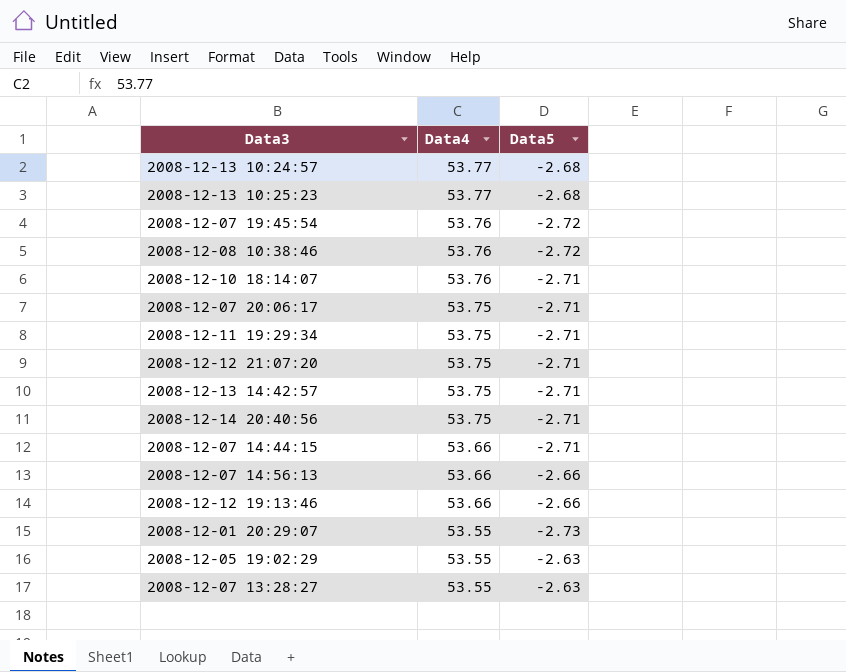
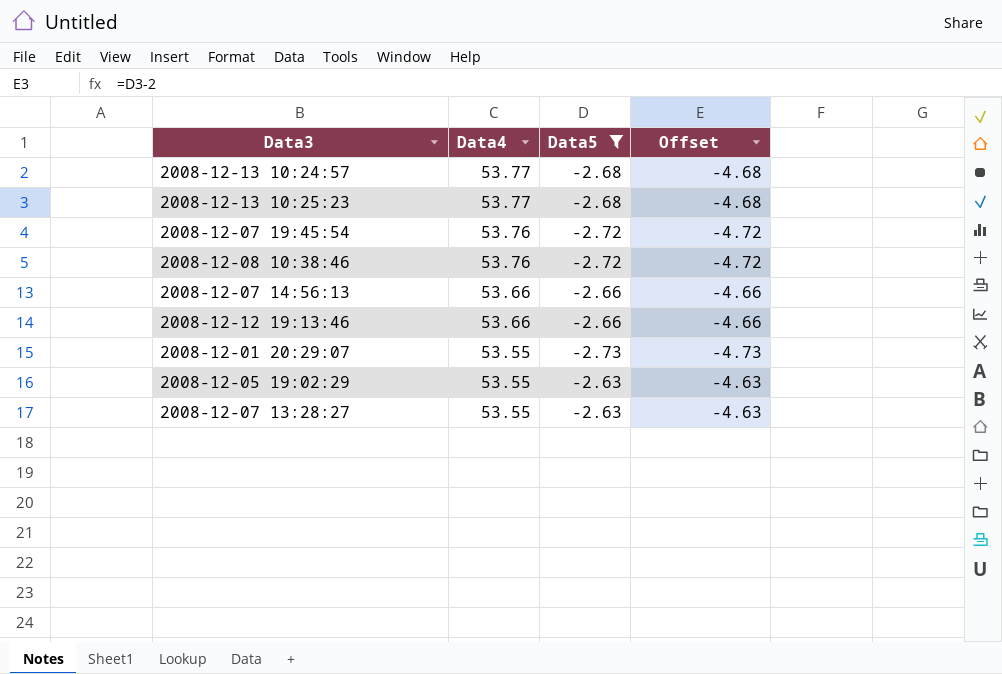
filter: none -> Data5 != -2.71
column Offset | formula: none -> [Data5] - 2

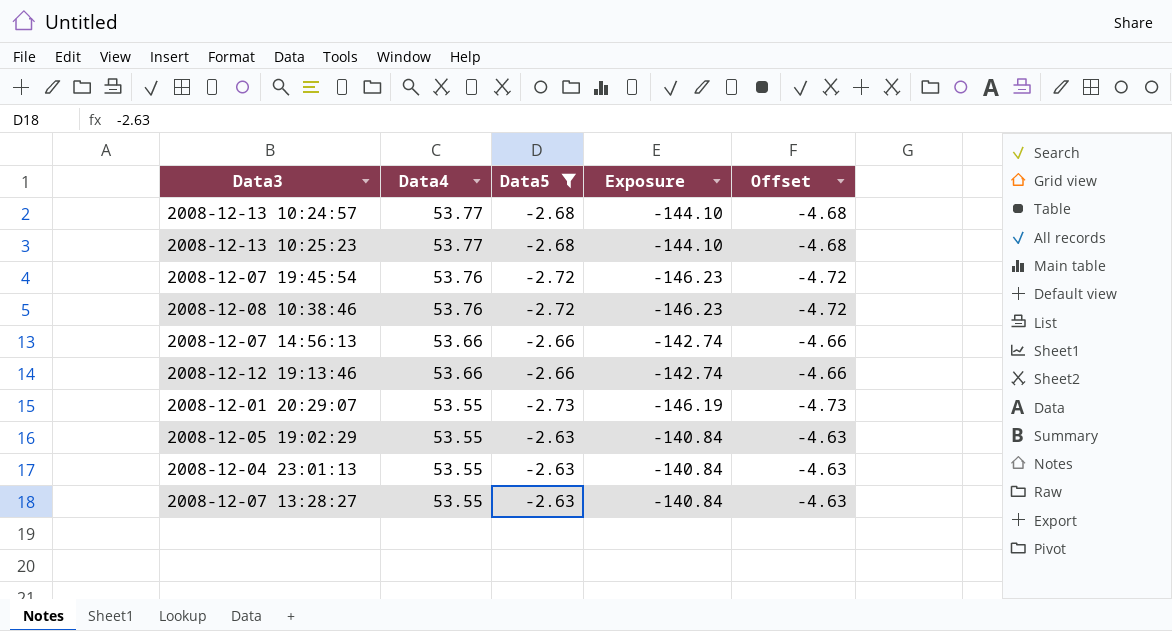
column Exposure | formula: none -> [Data4] * [Data5]
row 2008-12-04 23:01:13: none -> 53.55 | -2.63 | -140.84 | -4.63

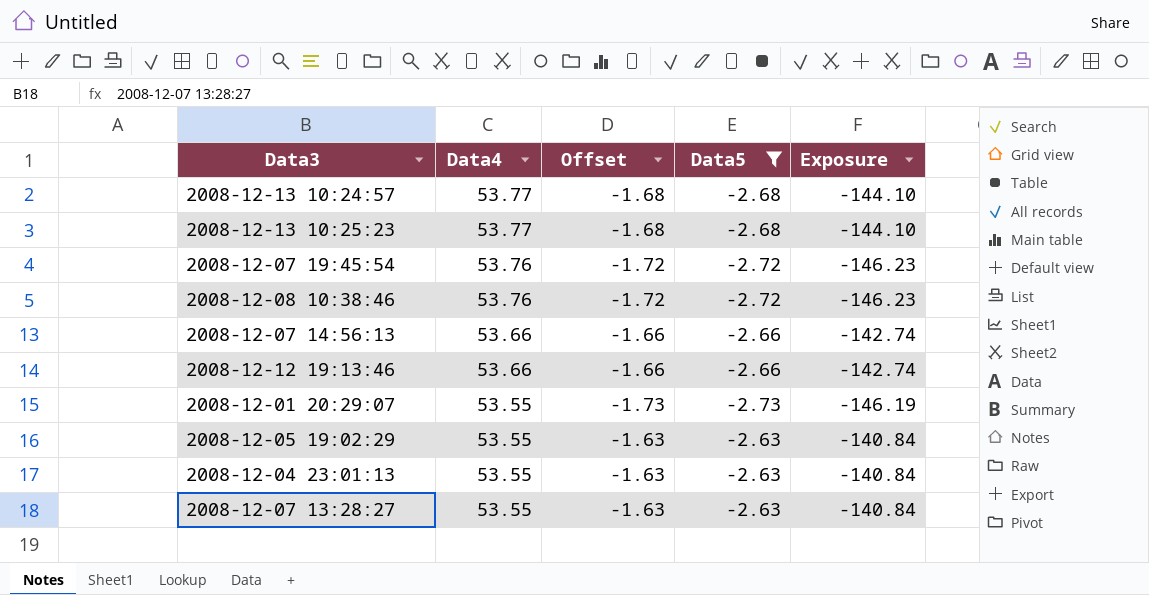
column Offset | formula: [Data5] - 2 -> [Data5] + 1
column Offset | position: 5 -> 3

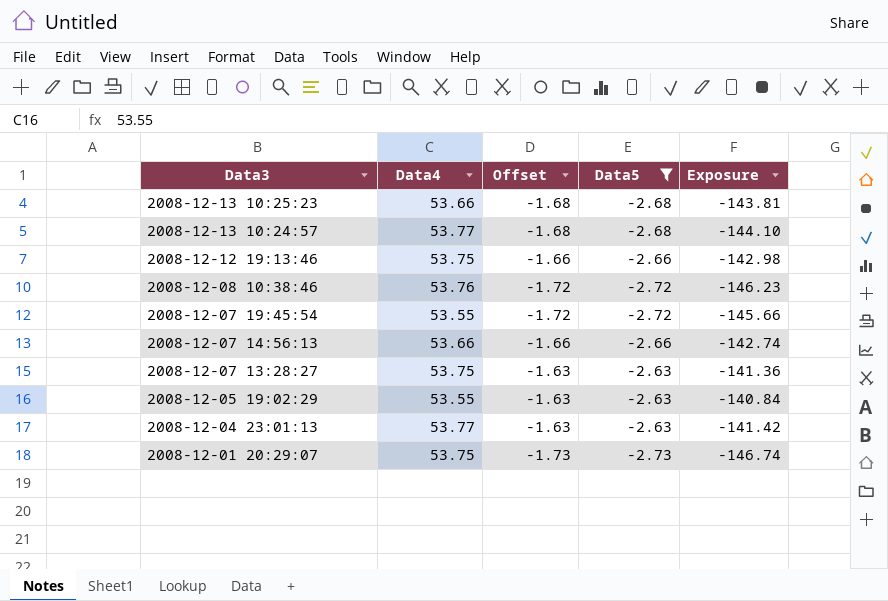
row order: Data4 descending -> Data3 descending
2008-12-13 10:25:23 | Data4: 53.77 -> 53.66
2008-12-13 10:25:23 | Exposure: -144.10 -> -143.81
2008-12-12 19:13:46 | Data4: 53.66 -> 53.75
2008-12-12 19:13:46 | Exposure: -142.74 -> -142.98
2008-12-07 19:45:54 | Data4: 53.76 -> 53.55
2008-12-07 19:45:54 | Exposure: -146.23 -> -145.66
2008-12-07 13:28:27 | Data4: 53.55 -> 53.75
2008-12-07 13:28:27 | Exposure: -140.84 -> -141.36
2008-12-04 23:01:13 | Data4: 53.55 -> 53.77
2008-12-04 23:01:13 | Exposure: -140.84 -> -141.42
2008-12-01 20:29:07 | Data4: 53.55 -> 53.75
2008-12-01 20:29:07 | Exposure: -146.19 -> -146.74

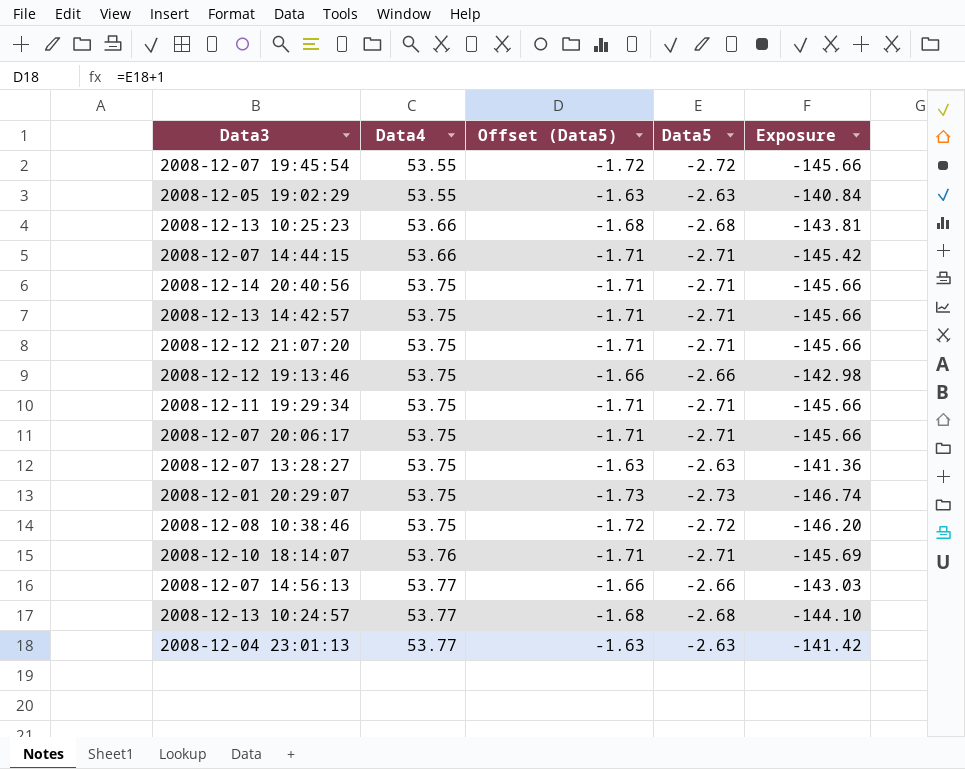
filter: Data5 != -2.71 -> none
row order: Data3 descending -> Data4 ascending
column name: Offset -> Offset (Data5)
2008-12-08 10:38:46 | Data4: 53.76 -> 53.75
2008-12-08 10:38:46 | Exposure: -146.23 -> -146.20
2008-12-07 14:56:13 | Data4: 53.66 -> 53.77
2008-12-07 14:56:13 | Exposure: -142.74 -> -143.03

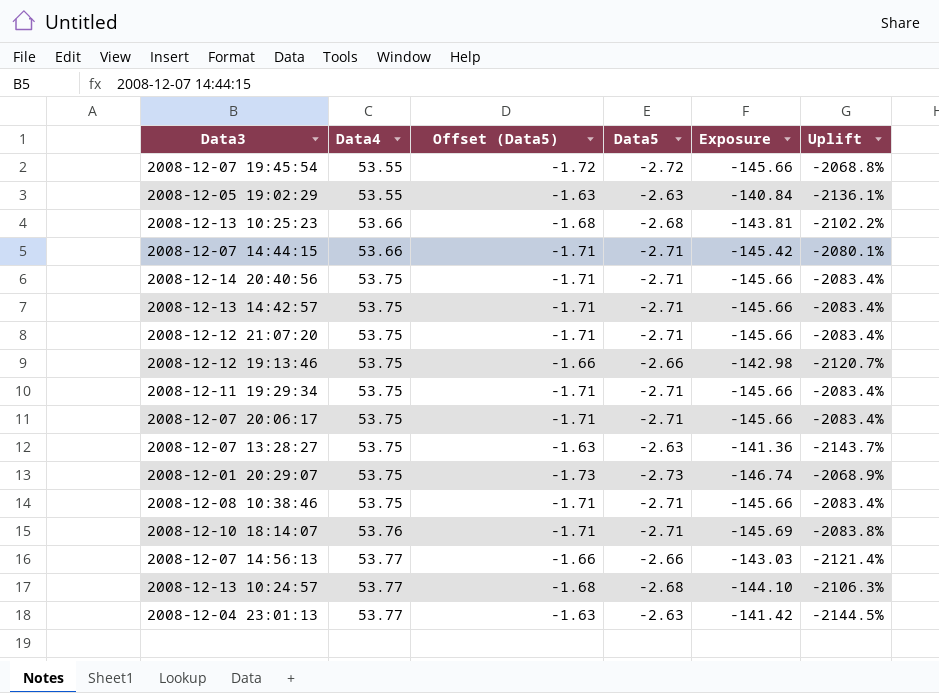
column Uplift | formula: none -> ([Data4] - [Data5]) / [Data5]
2008-12-08 10:38:46 | Offset (Data5): -1.72 -> -1.71
2008-12-08 10:38:46 | Data5: -2.72 -> -2.71
2008-12-08 10:38:46 | Exposure: -146.20 -> -145.66

